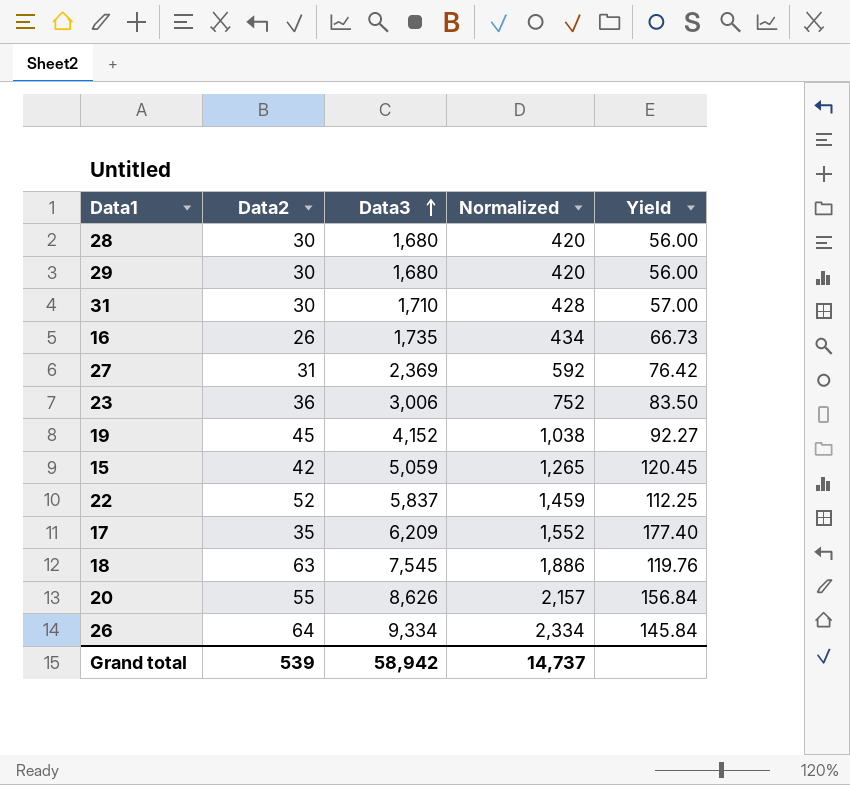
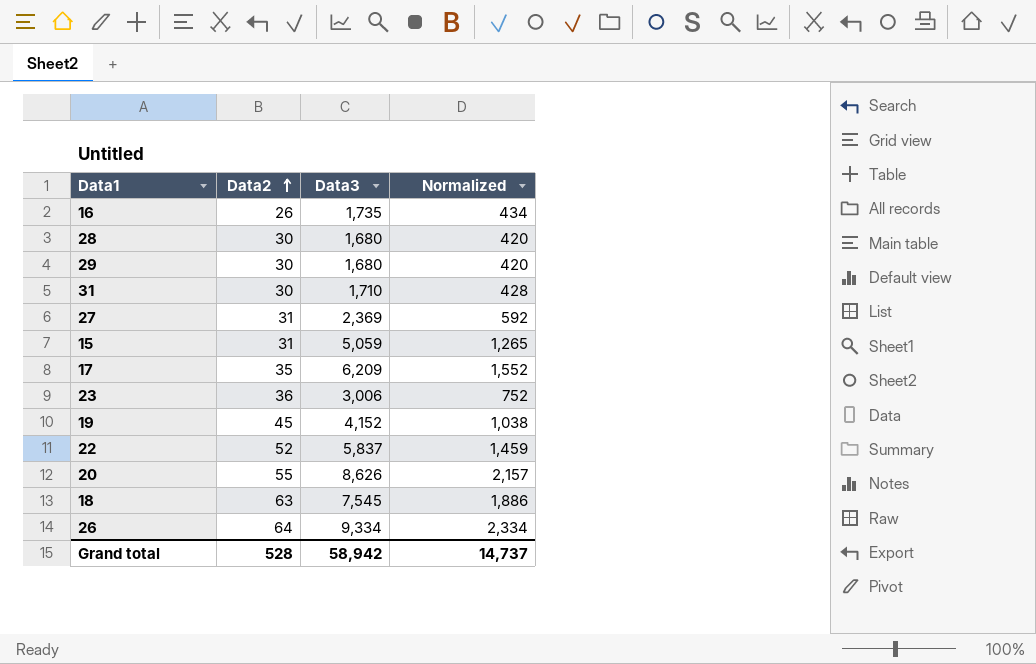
row order: Data3 ascending -> Data2 ascending
column Yield | formula: [Data3] / [Data2] -> none
15 | Data2: 42 -> 31
Grand total | Data2: 539 -> 528

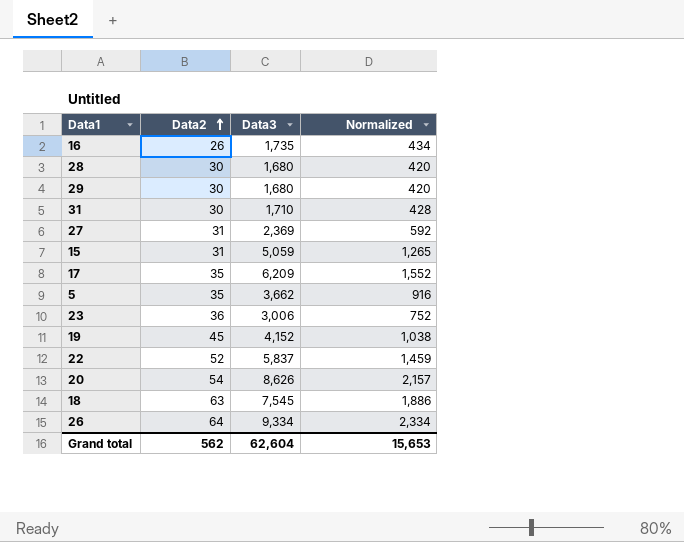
row 5: none -> 35 | 3,662 | 916
20 | Data2: 55 -> 54
Grand total | Data2: 528 -> 562
Grand total | Data3: 58,942 -> 62,604
Grand total | Normalized: 14,737 -> 15,653

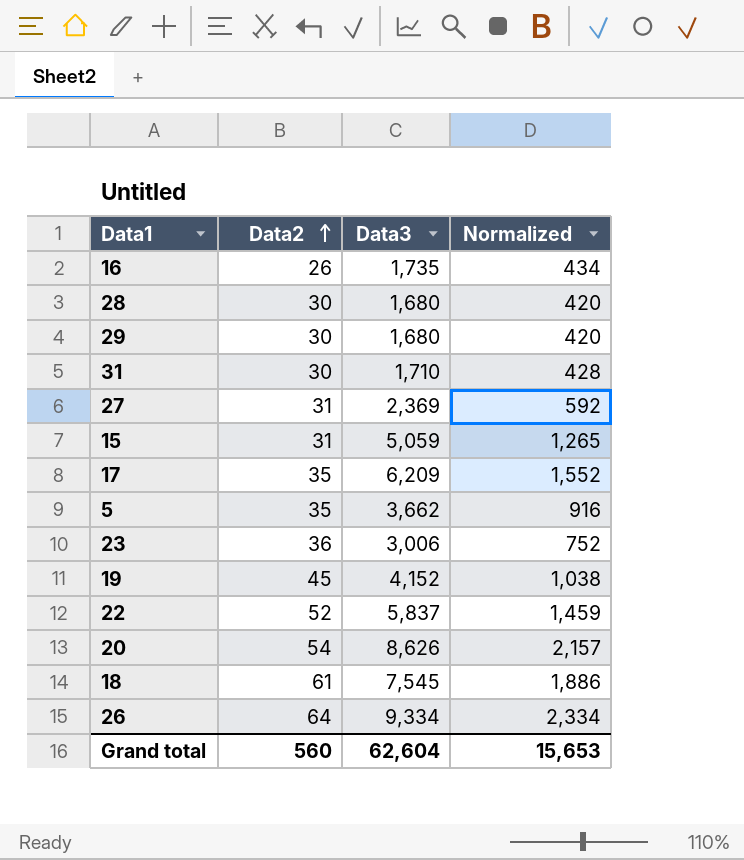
18 | Data2: 63 -> 61
Grand total | Data2: 562 -> 560

